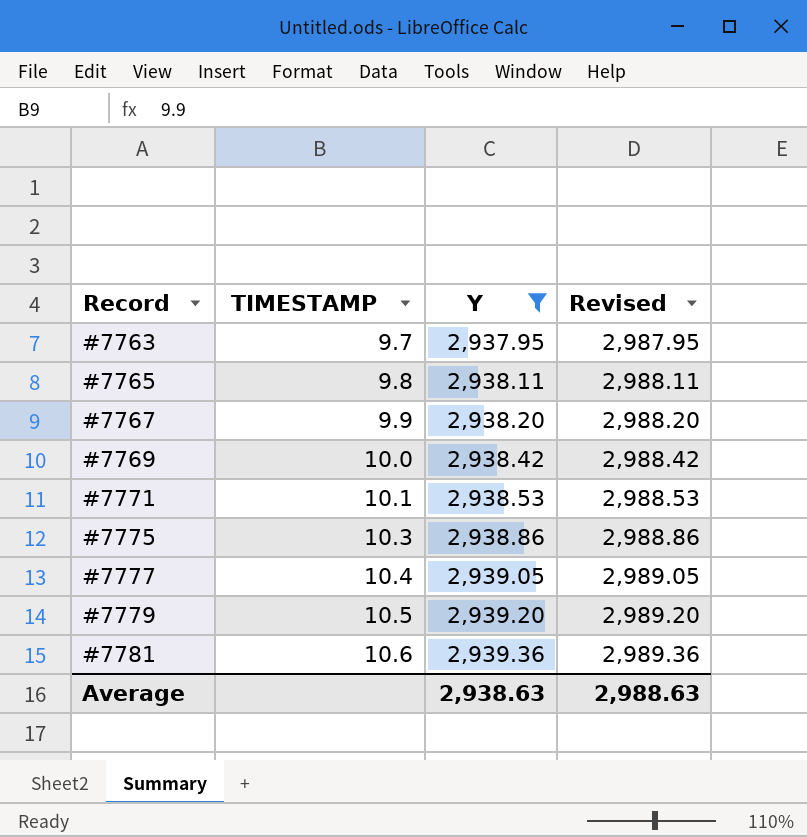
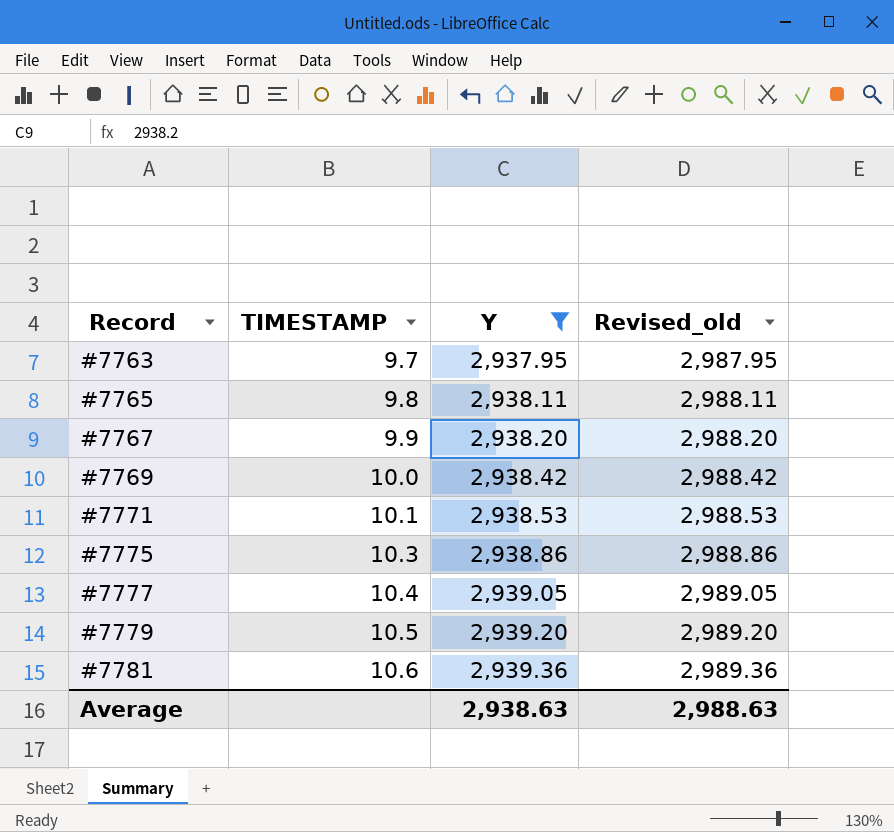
column name: Revised -> Revised_old

